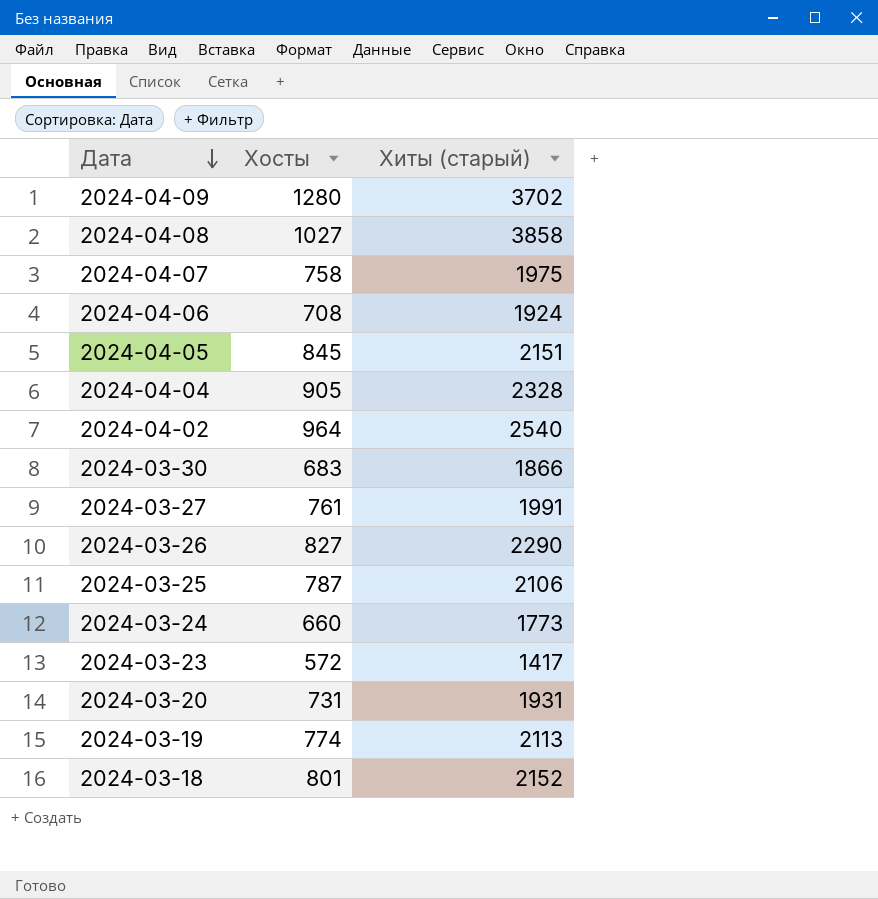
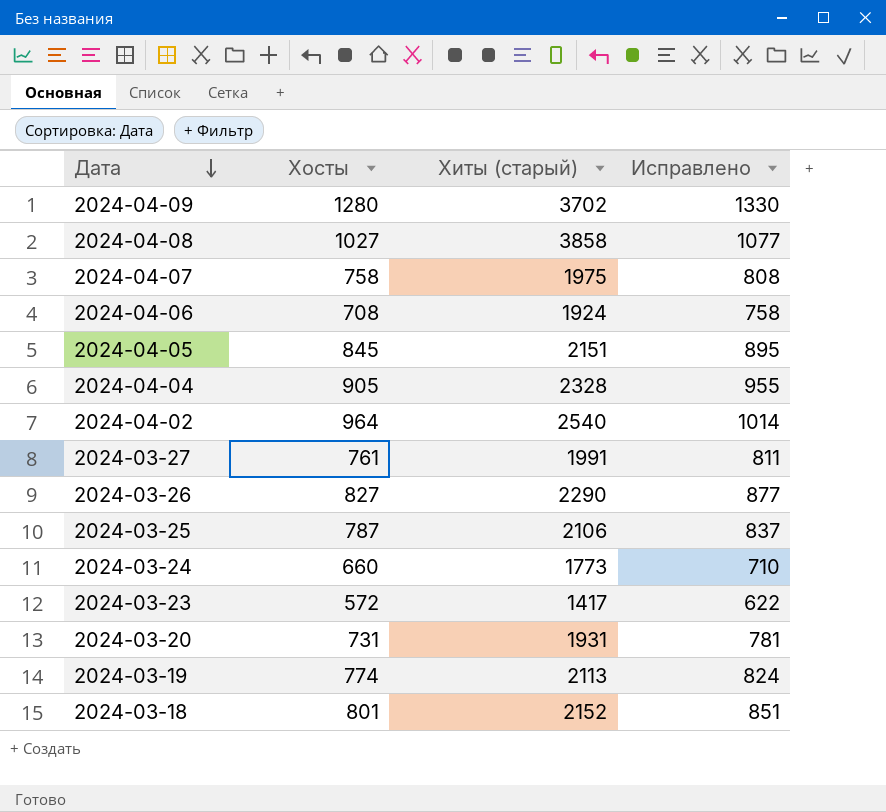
column Исправлено | formula: none -> [Хосты] + 50
row 2024-03-30: 683 | 1866 -> none

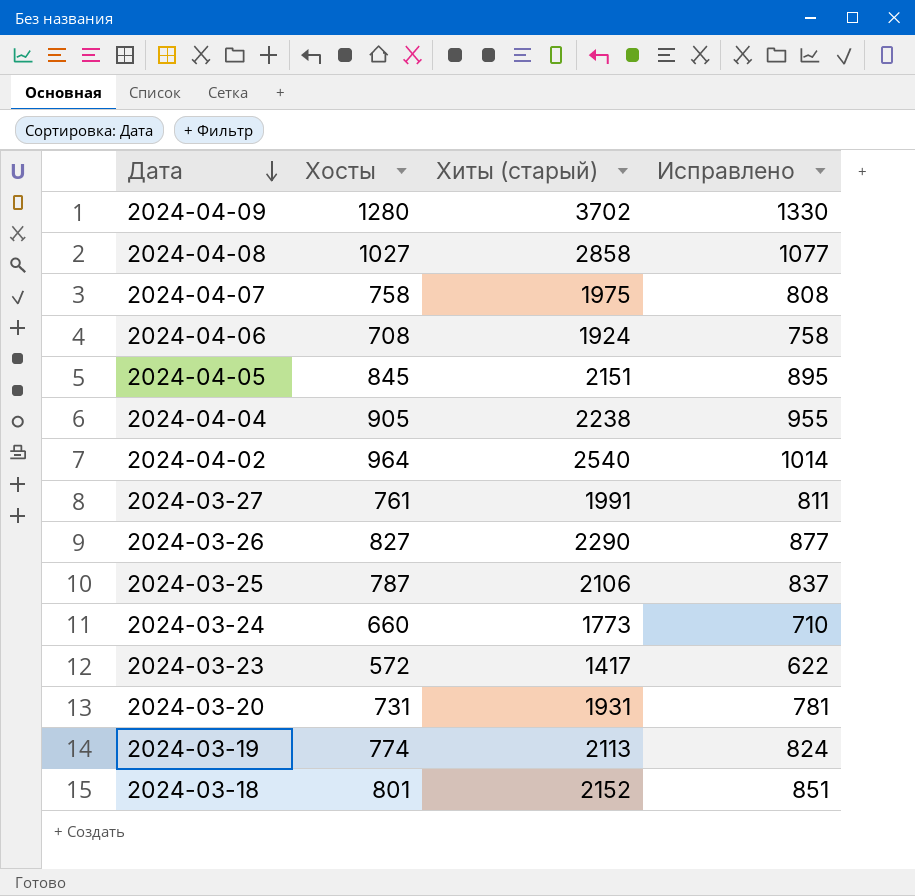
2024-04-08 | Хиты (старый): 3858 -> 2858
2024-04-04 | Хиты (старый): 2328 -> 2238

